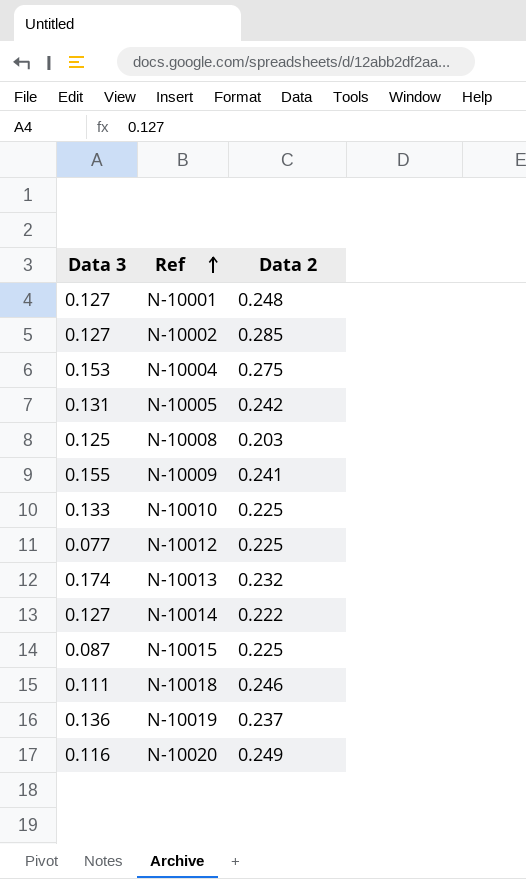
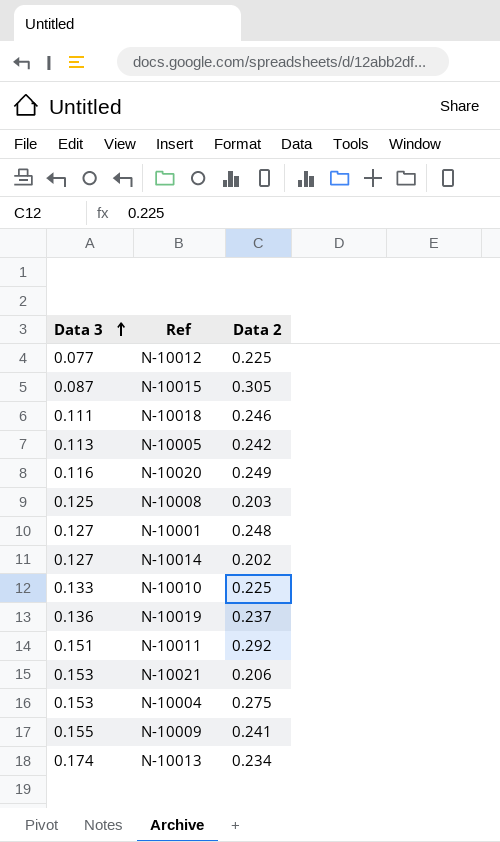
row order: Ref ascending -> Data 3 ascending
row N-10002: 0.127 | 0.285 -> none
N-10015 | Data 2: 0.225 -> 0.305
N-10005 | Data 3: 0.131 -> 0.113
N-10014 | Data 2: 0.222 -> 0.202
row N-10011: none -> 0.151 | 0.292
row N-10021: none -> 0.153 | 0.206
N-10013 | Data 2: 0.232 -> 0.234

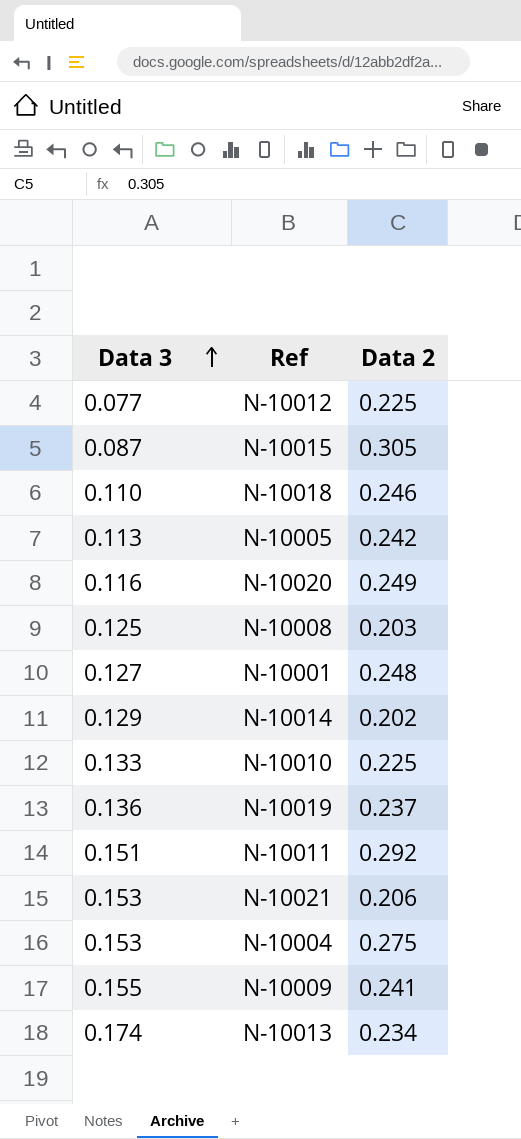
N-10018 | Data 3: 0.111 -> 0.110
N-10014 | Data 3: 0.127 -> 0.129

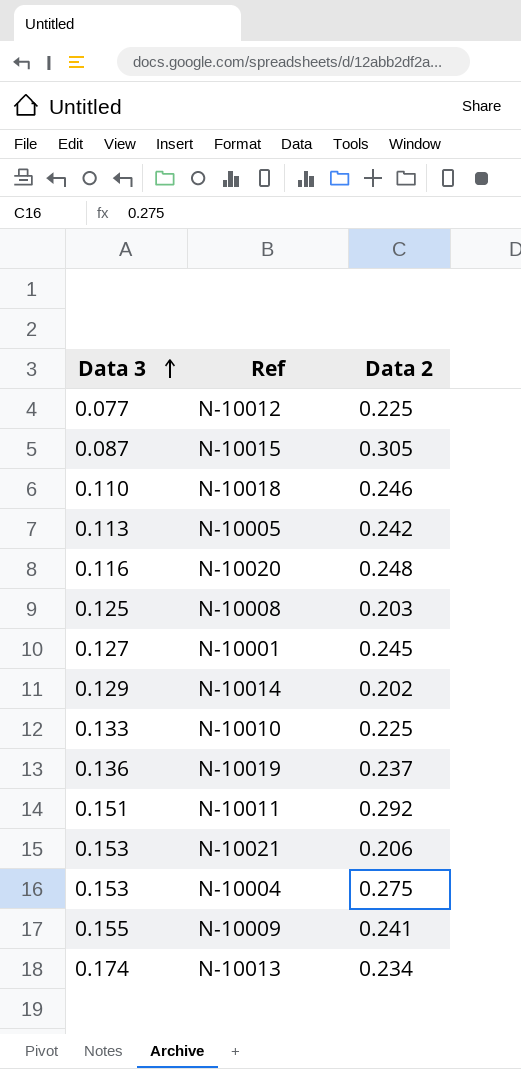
N-10020 | Data 2: 0.249 -> 0.248
N-10001 | Data 2: 0.248 -> 0.245

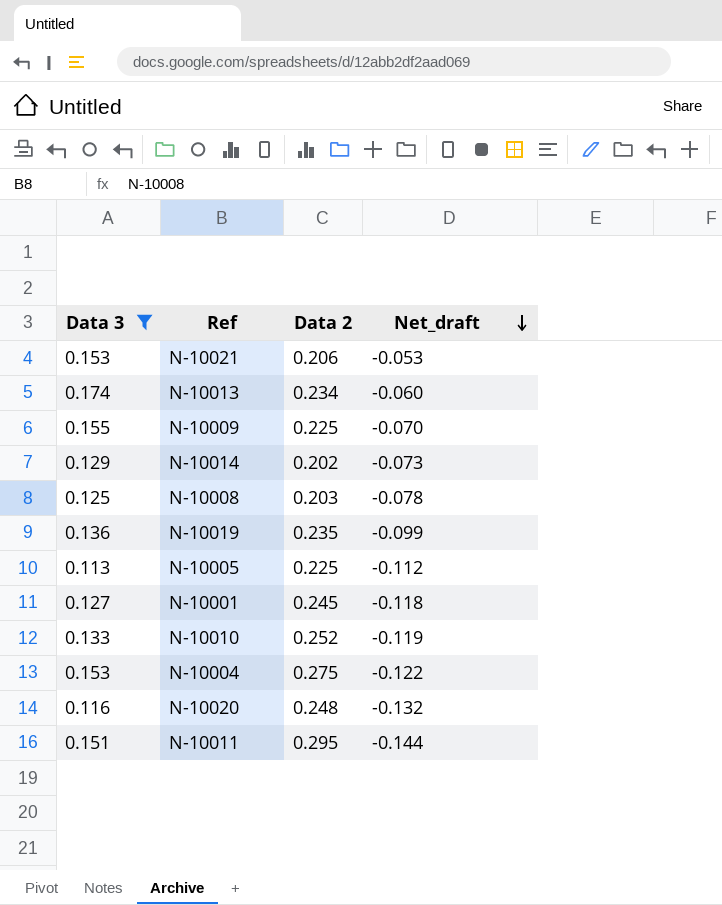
filter: none -> Data 3 >= 0.113
row order: Data 3 ascending -> Net_draft descending
column Net_draft | formula: none -> [Data 3] - [Data 2]
N-10009 | Data 2: 0.241 -> 0.225
N-10019 | Data 2: 0.237 -> 0.235
N-10005 | Data 2: 0.242 -> 0.225
N-10010 | Data 2: 0.225 -> 0.252
N-10011 | Data 2: 0.292 -> 0.295

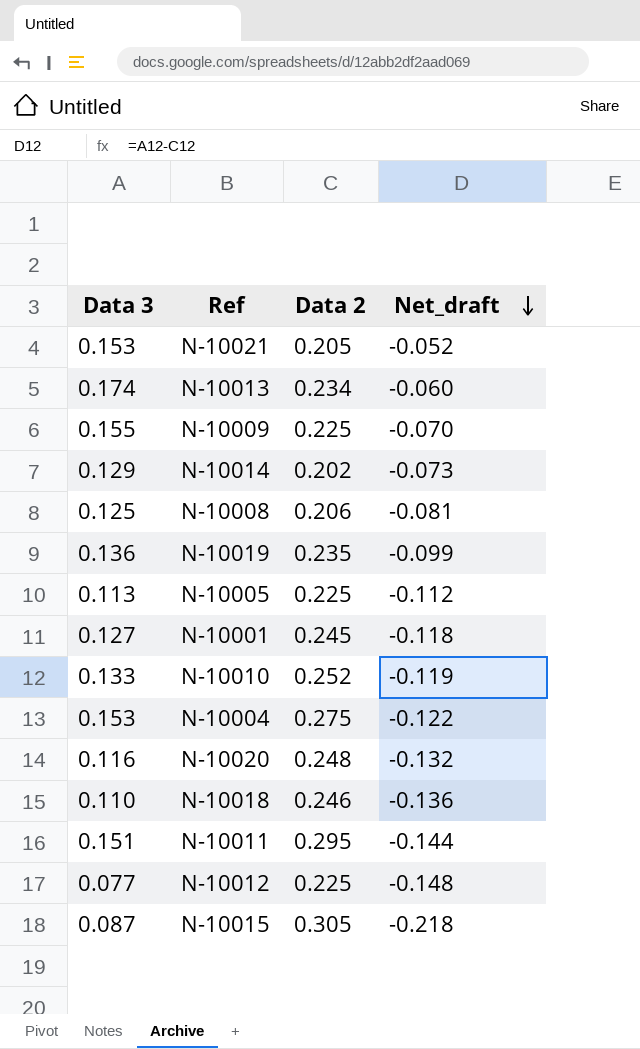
filter: Data 3 >= 0.113 -> none
N-10021 | Data 2: 0.206 -> 0.205
N-10021 | Net_draft: -0.053 -> -0.052
N-10008 | Data 2: 0.203 -> 0.206
N-10008 | Net_draft: -0.078 -> -0.081

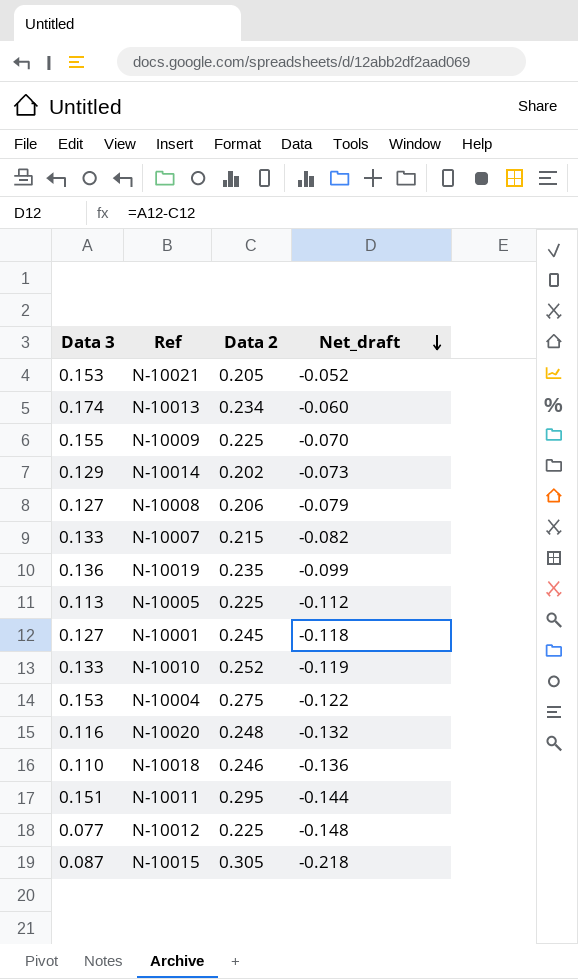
N-10008 | Data 3: 0.125 -> 0.127
N-10008 | Net_draft: -0.081 -> -0.079
row N-10007: none -> 0.133 | 0.215 | -0.082

